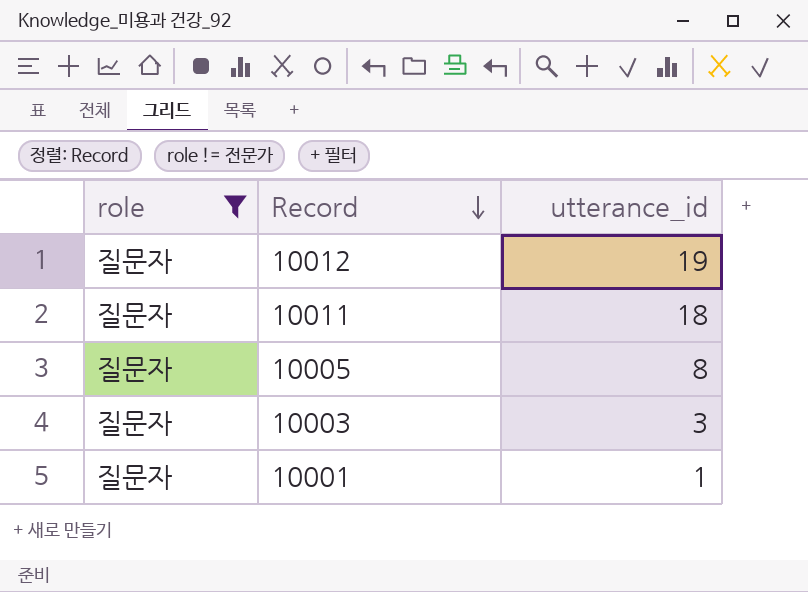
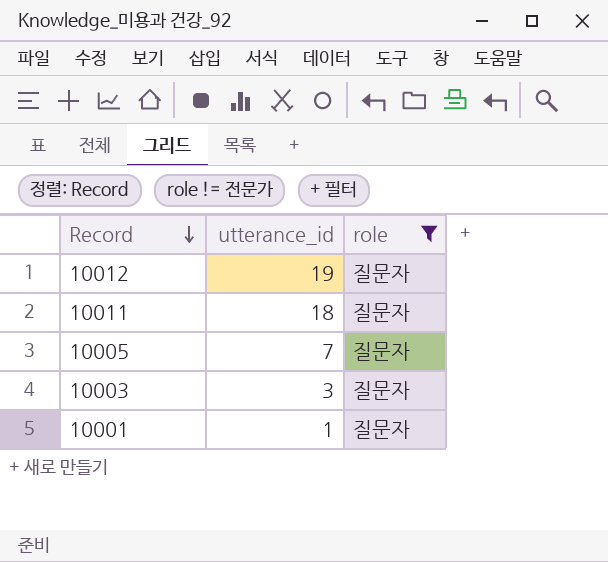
column role | position: 1 -> 3
10005 | utterance_id: 8 -> 7

